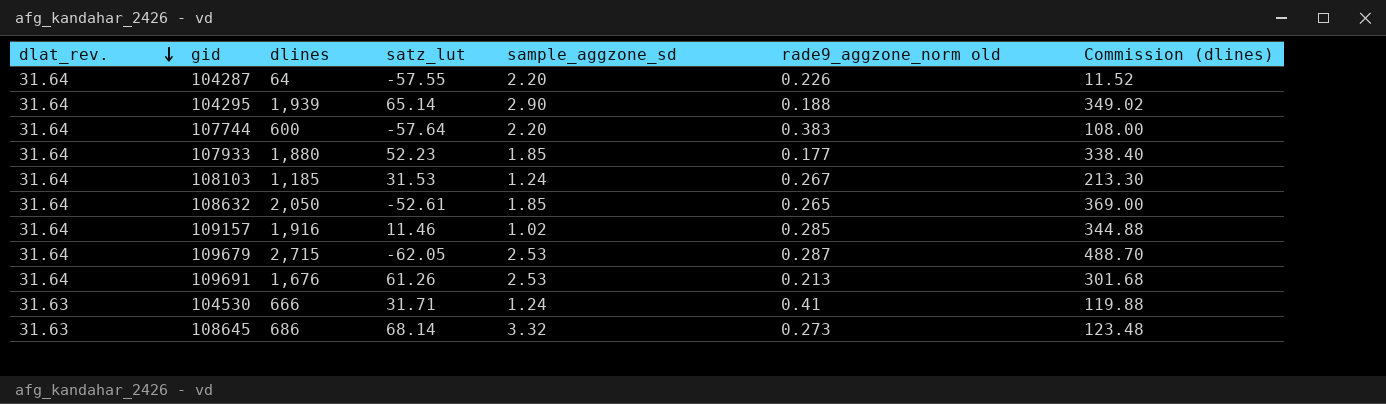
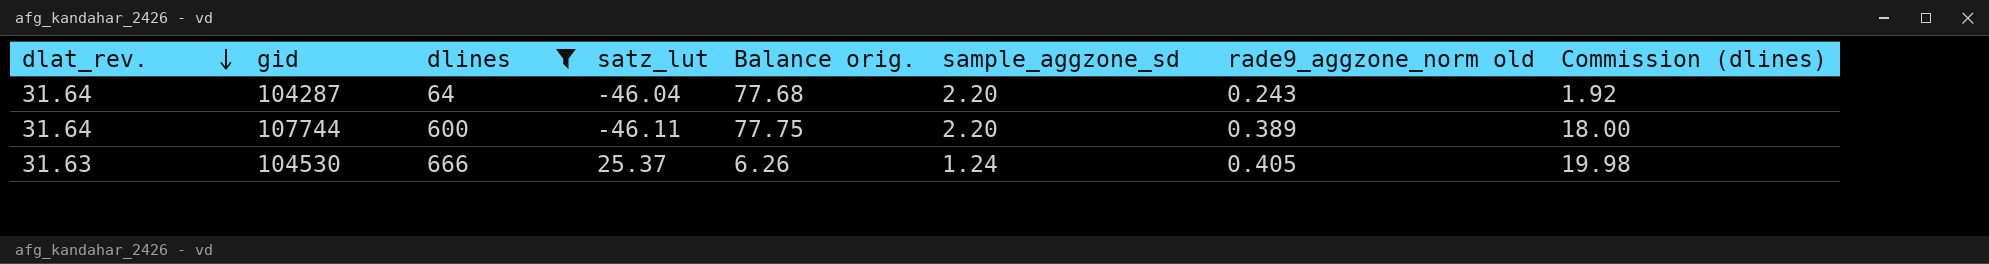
filter: none -> dlines <= 666
column Balance orig. | formula: none -> [dlat_rev.] - [satz_lut]
column Commission (dlines) | formula: [dlines] * 0.18 -> [dlines] * 0.03
104287 | satz_lut: -57.55 -> -46.04
104287 | rade9_aggzone_norm old: 0.226 -> 0.243
107744 | satz_lut: -57.64 -> -46.11
107744 | rade9_aggzone_norm old: 0.383 -> 0.389
104530 | satz_lut: 31.71 -> 25.37
104530 | rade9_aggzone_norm old: 0.41 -> 0.405

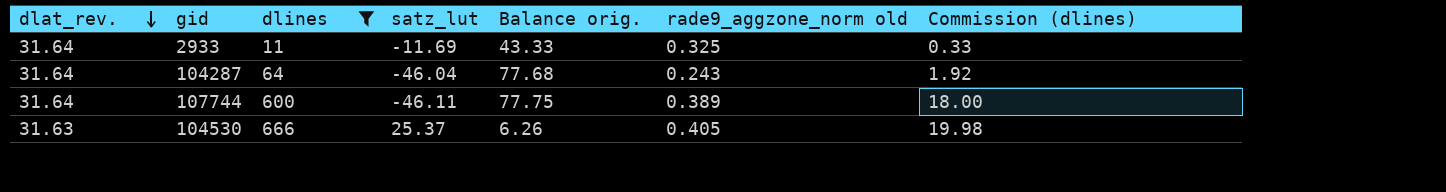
column sample_aggzone_sd | position: 6 -> none
row 2933: none -> 31.64 | 11 | -11.69 | 43.33 | 0.325 | 0.33

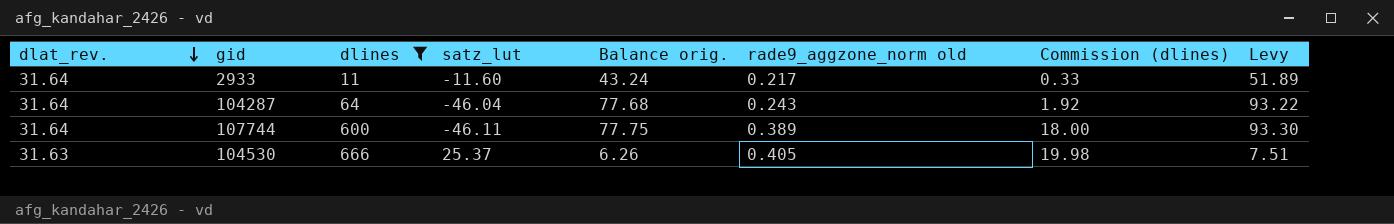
column Levy | formula: none -> [Balance orig.] * 1.2
2933 | satz_lut: -11.69 -> -11.60
2933 | Balance orig.: 43.33 -> 43.24
2933 | rade9_aggzone_norm old: 0.325 -> 0.217

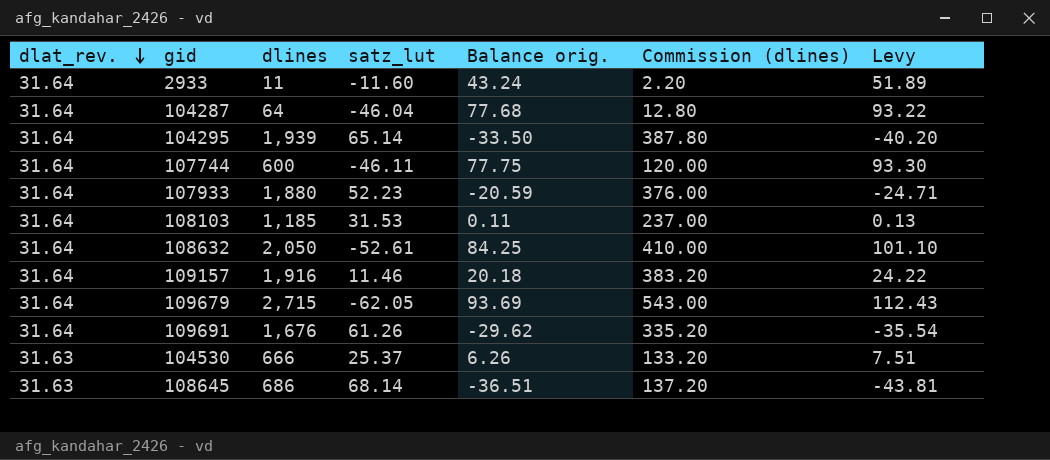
filter: dlines <= 666 -> none
column rade9_aggzone_norm old | position: 6 -> none
column Commission (dlines) | formula: [dlines] * 0.03 -> [dlines] * 0.2

